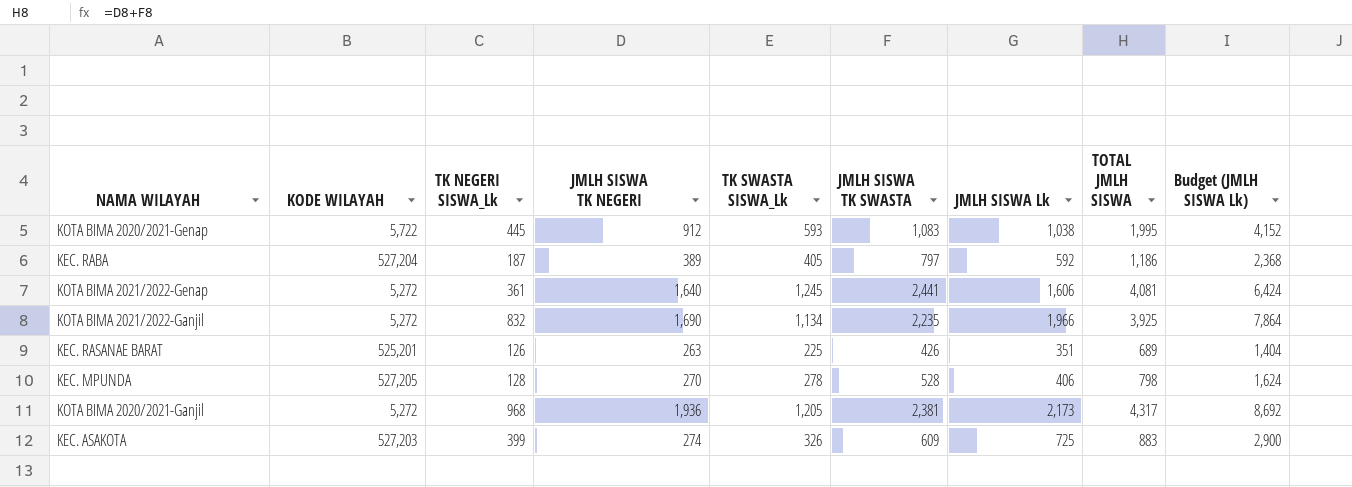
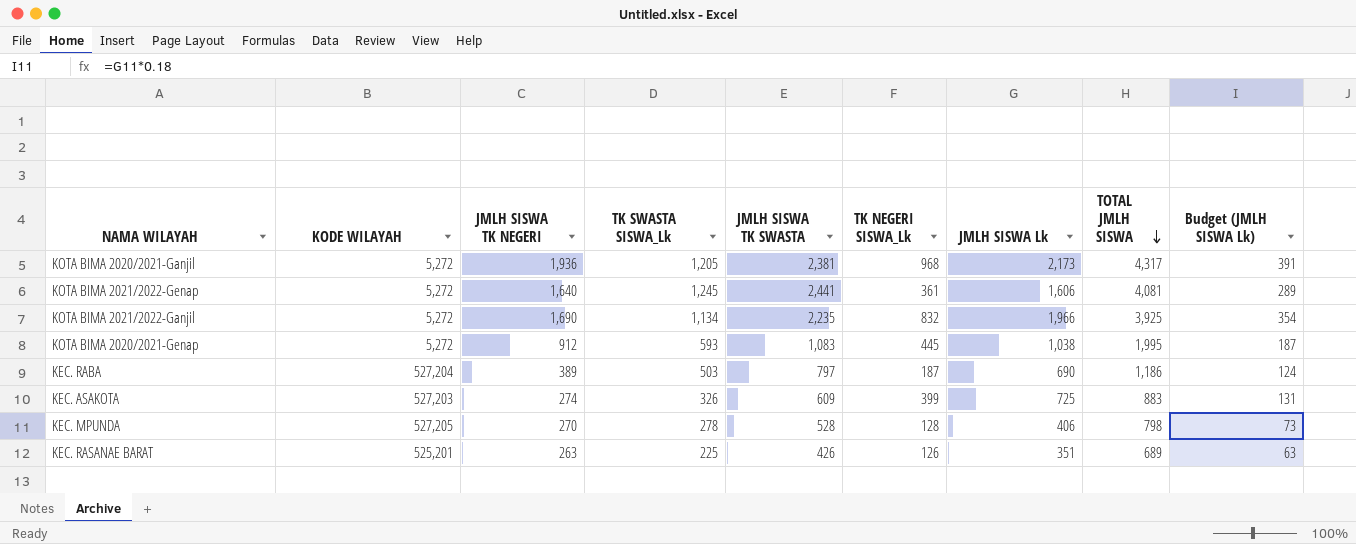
row order: none -> TOTAL JMLH SISWA descending
column TK NEGERI SISWA_Lk | position: 3 -> 6
column Budget (JMLH SISWA Lk) | formula: [JMLH SISWA Lk] * 4 -> [JMLH SISWA Lk] * 0.18
KOTA BIMA 2020/2021-Genap | KODE WILAYAH: 5,722 -> 5,272
KEC. RABA | TK SWASTA SISWA_Lk: 405 -> 503
KEC. RABA | JMLH SISWA Lk: 592 -> 690

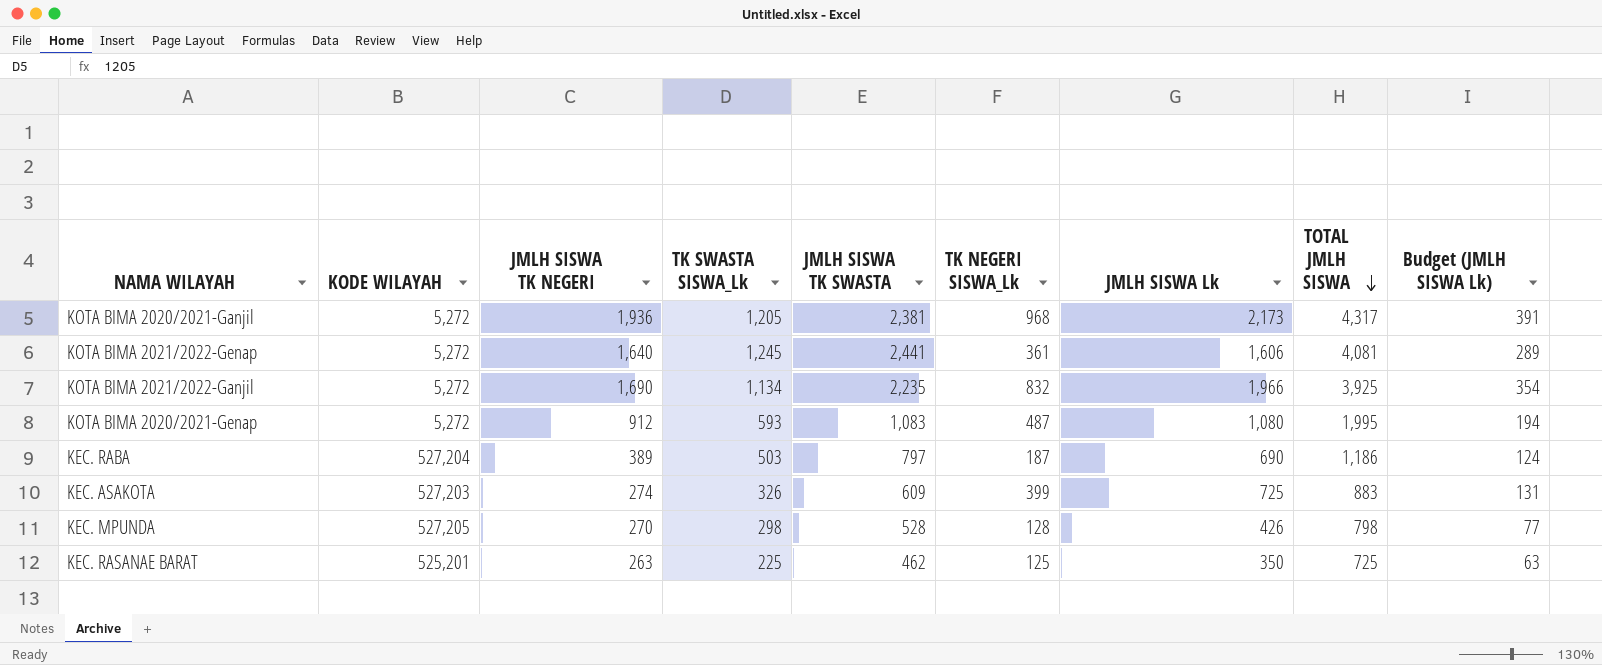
KOTA BIMA 2020/2021-Genap | TK NEGERI SISWA_Lk: 445 -> 487
KOTA BIMA 2020/2021-Genap | JMLH SISWA Lk: 1,038 -> 1,080
KOTA BIMA 2020/2021-Genap | Budget (JMLH SISWA Lk): 187 -> 194
KEC. MPUNDA | TK SWASTA SISWA_Lk: 278 -> 298
KEC. MPUNDA | JMLH SISWA Lk: 406 -> 426
KEC. MPUNDA | Budget (JMLH SISWA Lk): 73 -> 77
KEC. RASANAE BARAT | JMLH SISWA TK SWASTA: 426 -> 462
KEC. RASANAE BARAT | TK NEGERI SISWA_Lk: 126 -> 125
KEC. RASANAE BARAT | JMLH SISWA Lk: 351 -> 350
KEC. RASANAE BARAT | TOTAL JMLH SISWA: 689 -> 725

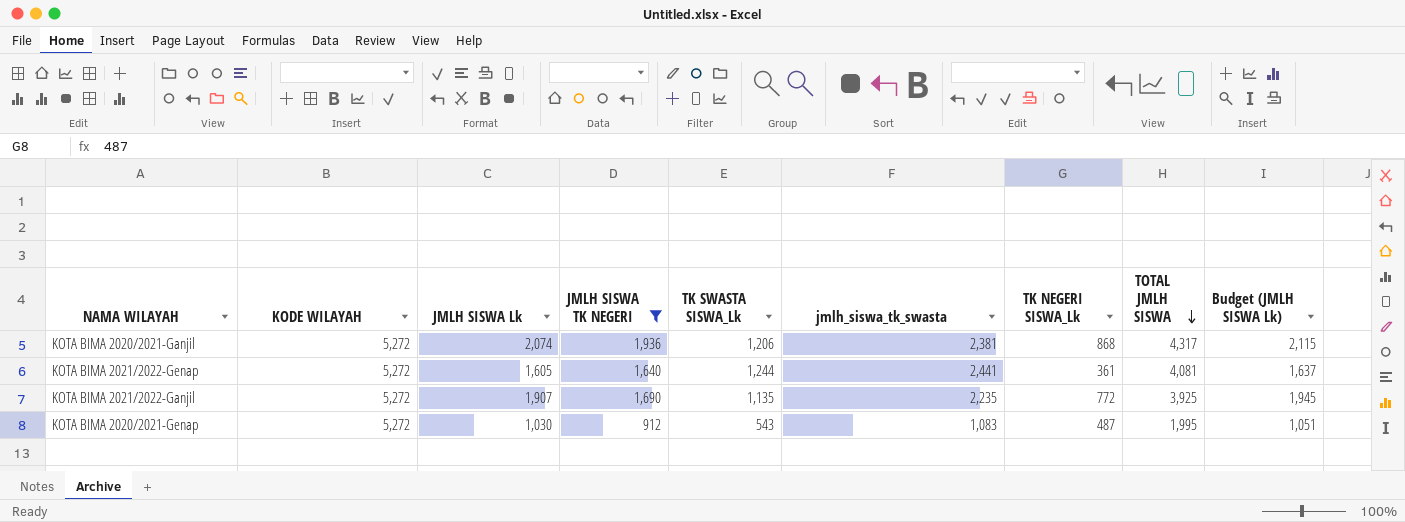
filter: none -> JMLH SISWA TK NEGERI >= 912
column JMLH SISWA Lk | position: 7 -> 3
column name: JMLH SISWA TK SWASTA -> jmlh_siswa_tk_swasta
column Budget (JMLH SISWA Lk) | formula: [JMLH SISWA Lk] * 0.18 -> [JMLH SISWA Lk] * 1.02
KOTA BIMA 2020/2021-Ganjil | JMLH SISWA Lk: 2,173 -> 2,074
KOTA BIMA 2020/2021-Ganjil | TK SWASTA SISWA_Lk: 1,205 -> 1,206
KOTA BIMA 2020/2021-Ganjil | TK NEGERI SISWA_Lk: 968 -> 868
KOTA BIMA 2021/2022-Genap | JMLH SISWA Lk: 1,606 -> 1,605
KOTA BIMA 2021/2022-Genap | TK SWASTA SISWA_Lk: 1,245 -> 1,244
KOTA BIMA 2021/2022-Ganjil | JMLH SISWA Lk: 1,966 -> 1,907
KOTA BIMA 2021/2022-Ganjil | TK SWASTA SISWA_Lk: 1,134 -> 1,135
KOTA BIMA 2021/2022-Ganjil | TK NEGERI SISWA_Lk: 832 -> 772
KOTA BIMA 2020/2021-Genap | JMLH SISWA Lk: 1,080 -> 1,030
KOTA BIMA 2020/2021-Genap | TK SWASTA SISWA_Lk: 593 -> 543

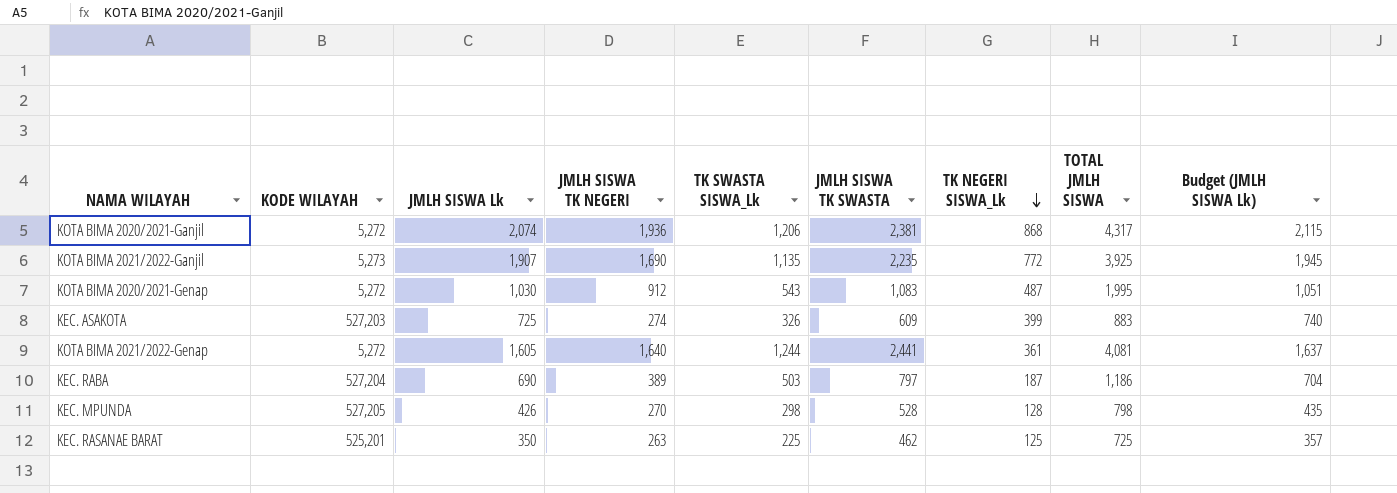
filter: JMLH SISWA TK NEGERI >= 912 -> none
row order: TOTAL JMLH SISWA descending -> TK NEGERI SISWA_Lk descending
column name: jmlh_siswa_tk_swasta -> JMLH SISWA TK SWASTA
KOTA BIMA 2021/2022-Ganjil | KODE WILAYAH: 5,272 -> 5,273

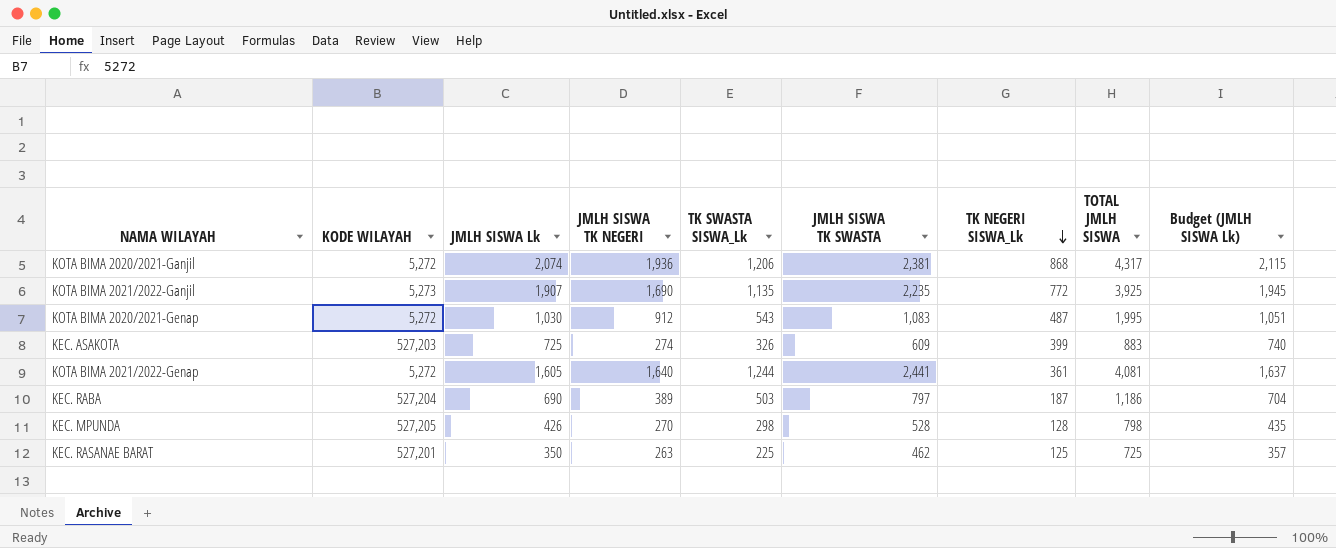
KEC. RASANAE BARAT | KODE WILAYAH: 525,201 -> 527,201

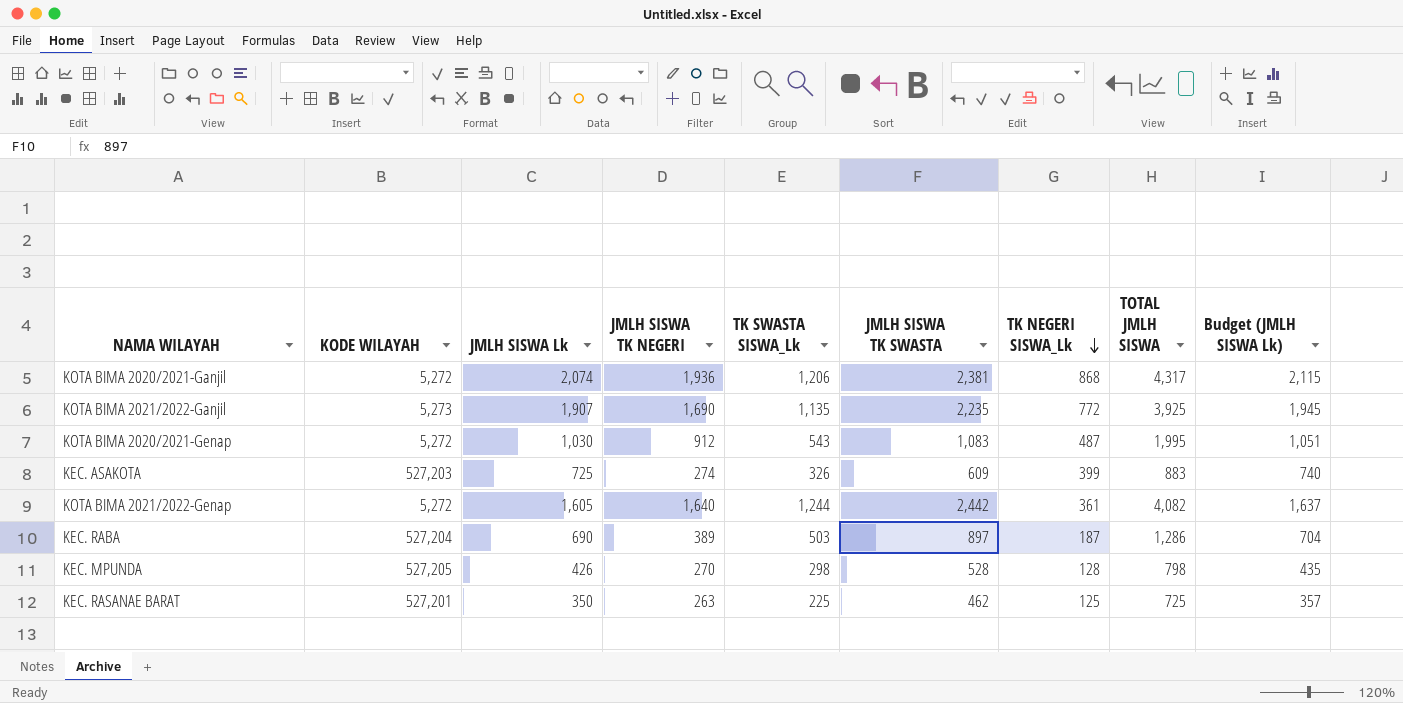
KOTA BIMA 2021/2022-Genap | JMLH SISWA TK SWASTA: 2,441 -> 2,442
KOTA BIMA 2021/2022-Genap | TOTAL JMLH SISWA: 4,081 -> 4,082
KEC. RABA | JMLH SISWA TK SWASTA: 797 -> 897
KEC. RABA | TOTAL JMLH SISWA: 1,186 -> 1,286

